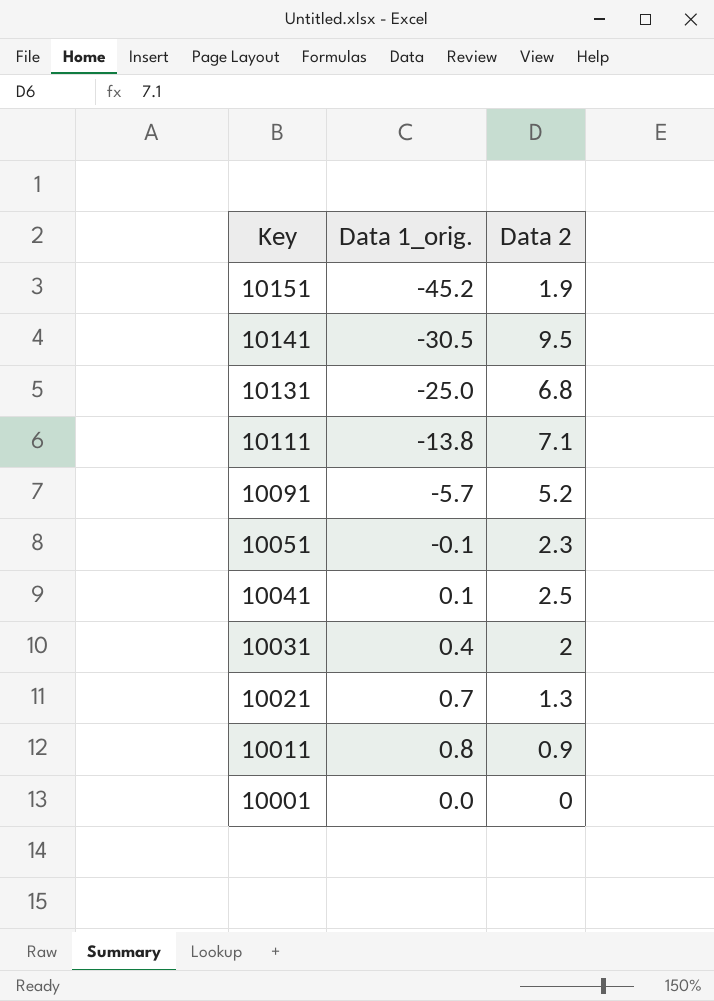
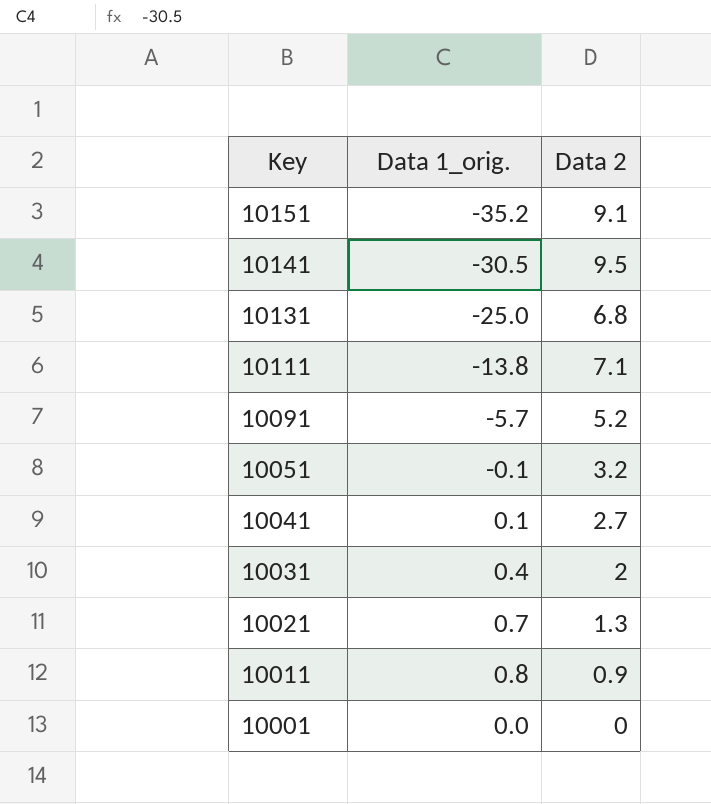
10151 | Data 1_orig.: -45.2 -> -35.2
10151 | Data 2: 1.9 -> 9.1
10051 | Data 2: 2.3 -> 3.2
10041 | Data 2: 2.5 -> 2.7

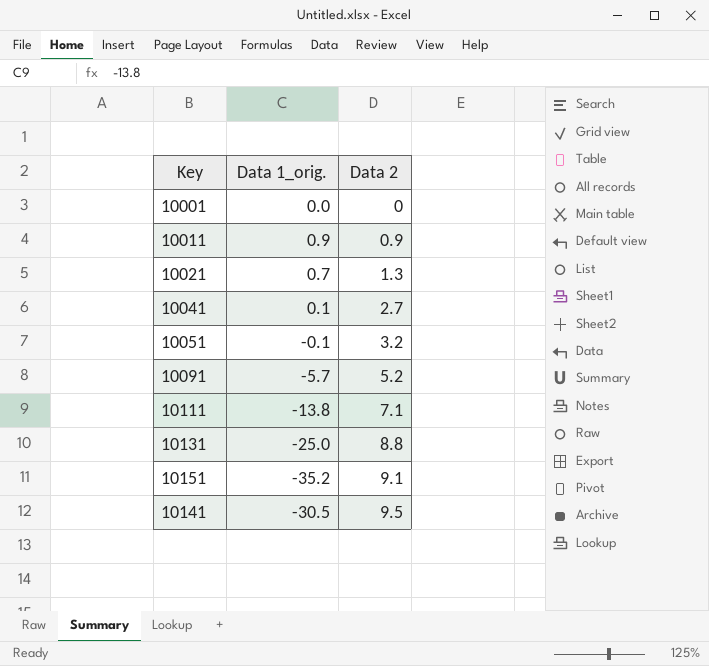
row order: Key descending -> Data 2 ascending
row 10031: 0.4 | 2 -> none
10011 | Data 1_orig.: 0.8 -> 0.9
10131 | Data 2: 6.8 -> 8.8

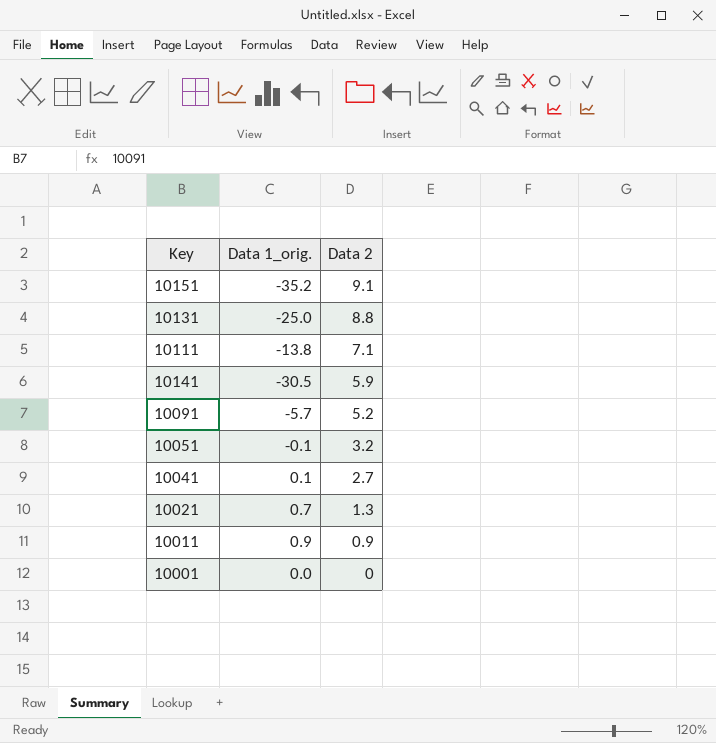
row order: Data 2 ascending -> Data 2 descending
10141 | Data 2: 9.5 -> 5.9

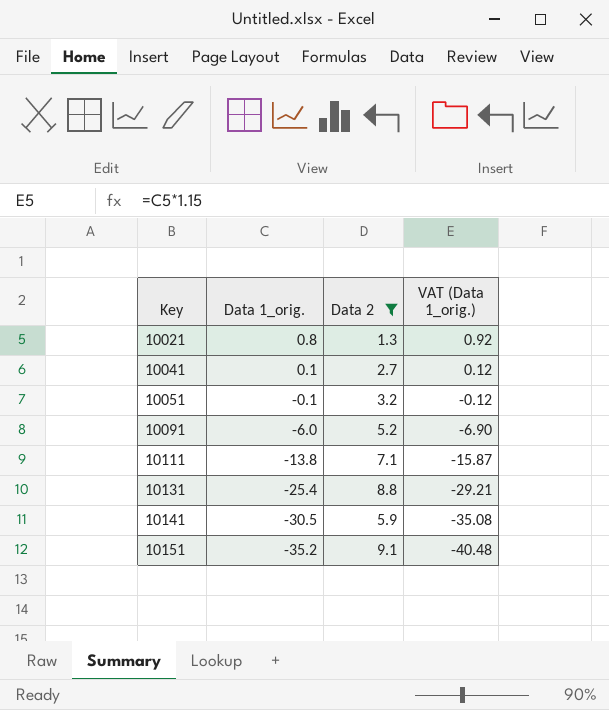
filter: none -> Data 2 >= 1.3
row order: Data 2 descending -> Key ascending
column VAT (Data 1_orig.) | formula: none -> [Data 1_orig.] * 1.15
10021 | Data 1_orig.: 0.7 -> 0.8
10091 | Data 1_orig.: -5.7 -> -6.0
10131 | Data 1_orig.: -25.0 -> -25.4

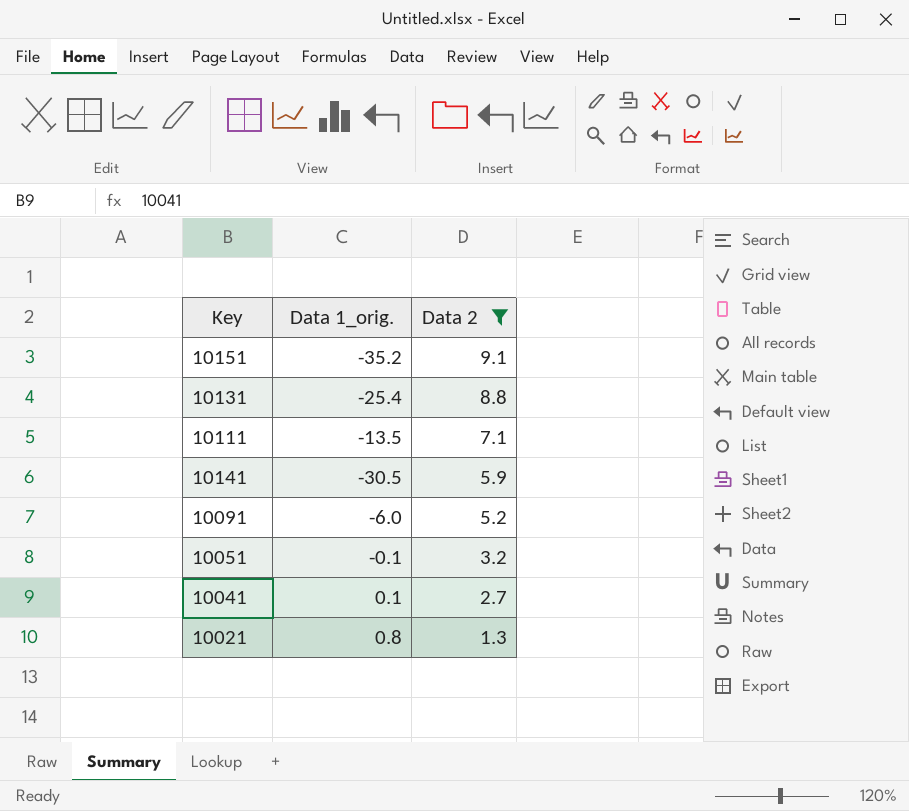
row order: Key ascending -> Data 2 descending
column VAT (Data 1_orig.) | formula: [Data 1_orig.] * 1.15 -> none
10111 | Data 1_orig.: -13.8 -> -13.5

